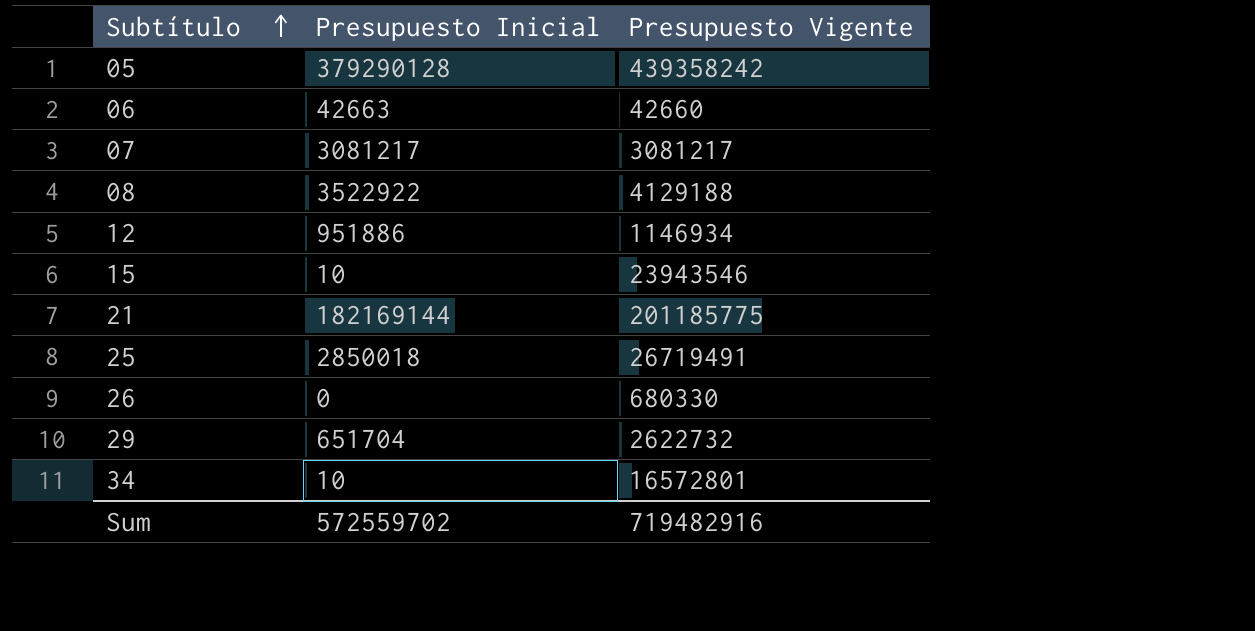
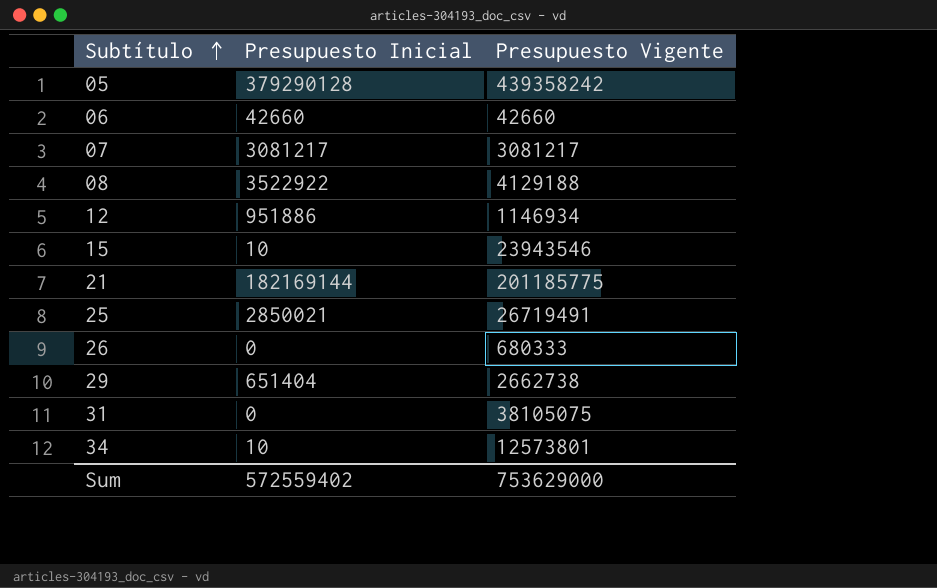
06 | Presupuesto Inicial: 42663 -> 42660
25 | Presupuesto Inicial: 2850018 -> 2850021
26 | Presupuesto Vigente: 680330 -> 680333
29 | Presupuesto Inicial: 651704 -> 651404
29 | Presupuesto Vigente: 2622732 -> 2662738
row 31: none -> 0 | 38105075
34 | Presupuesto Vigente: 16572801 -> 12573801
Sum | Presupuesto Inicial: 572559702 -> 572559402
Sum | Presupuesto Vigente: 719482916 -> 753629000

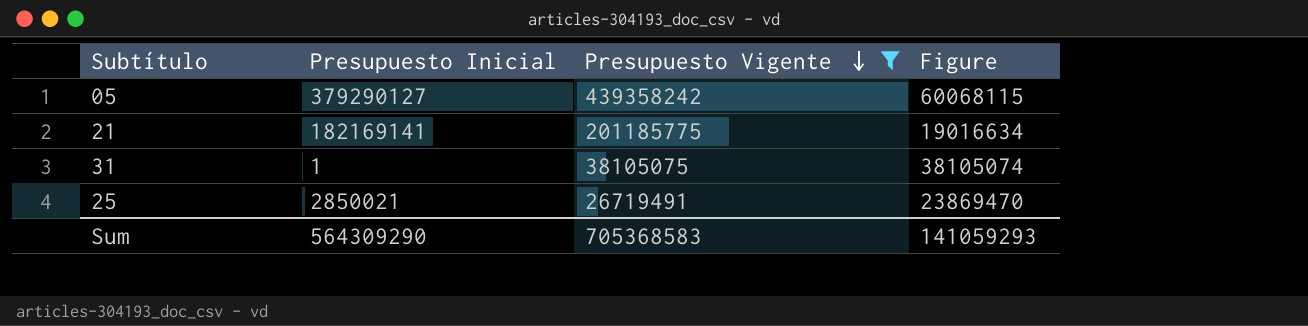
filter: none -> Presupuesto Vigente >= 26719491
row order: Subtítulo ascending -> Presupuesto Vigente descending
column Figure | formula: none -> [Presupuesto Vigente] - [Presupuesto Inicial]
05 | Presupuesto Inicial: 379290128 -> 379290127
21 | Presupuesto Inicial: 182169144 -> 182169141
31 | Presupuesto Inicial: 0 -> 1
Sum | Presupuesto Inicial: 572559402 -> 564309290
Sum | Presupuesto Vigente: 753629000 -> 705368583

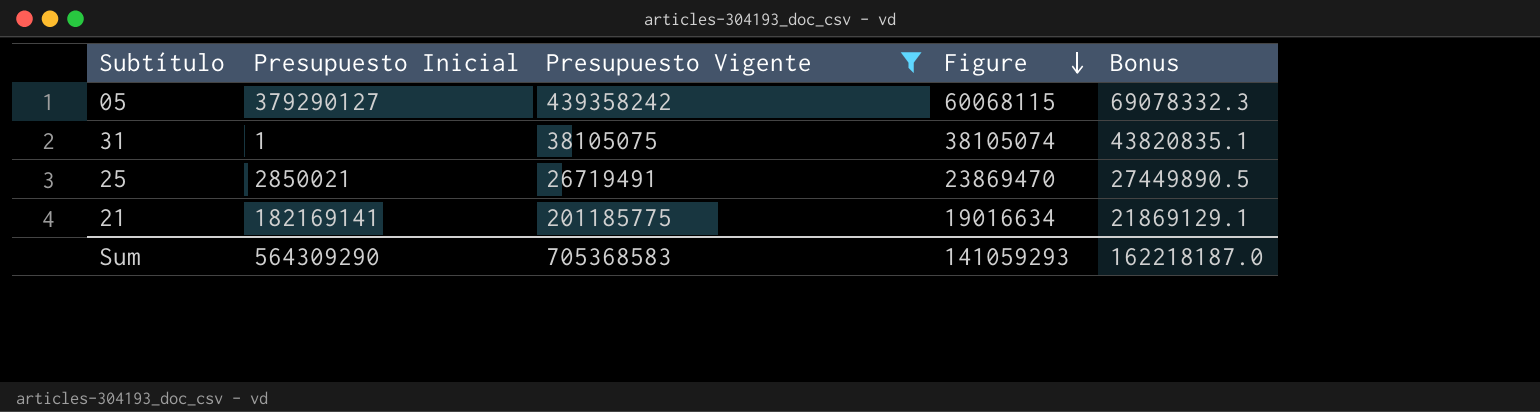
row order: Presupuesto Vigente descending -> Figure descending
column Bonus | formula: none -> [Figure] * 1.15

